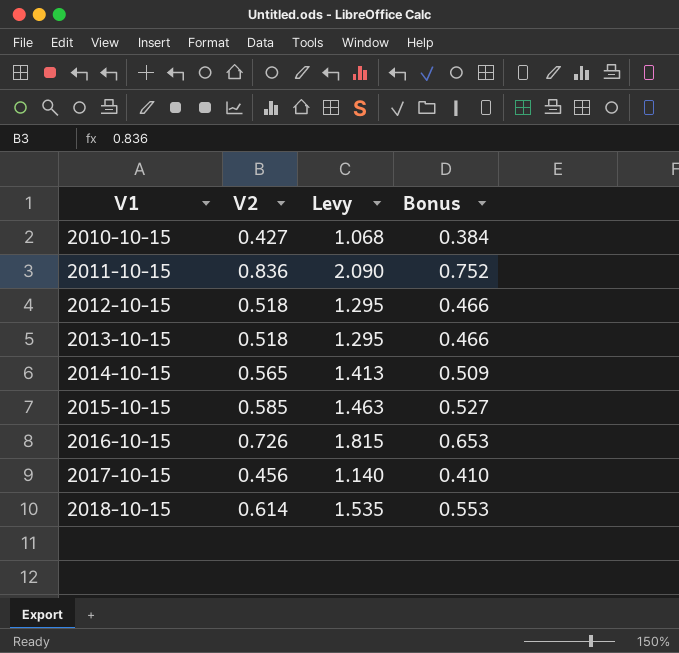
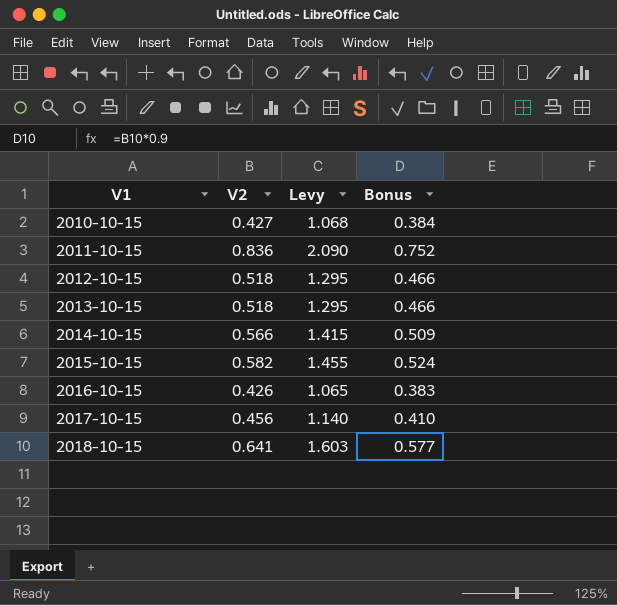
2014-10-15 | V2: 0.565 -> 0.566
2014-10-15 | Levy: 1.413 -> 1.415
2015-10-15 | V2: 0.585 -> 0.582
2015-10-15 | Levy: 1.463 -> 1.455
2015-10-15 | Bonus: 0.527 -> 0.524
2016-10-15 | V2: 0.726 -> 0.426
2016-10-15 | Levy: 1.815 -> 1.065
2016-10-15 | Bonus: 0.653 -> 0.383
2018-10-15 | V2: 0.614 -> 0.641
2018-10-15 | Levy: 1.535 -> 1.603
2018-10-15 | Bonus: 0.553 -> 0.577

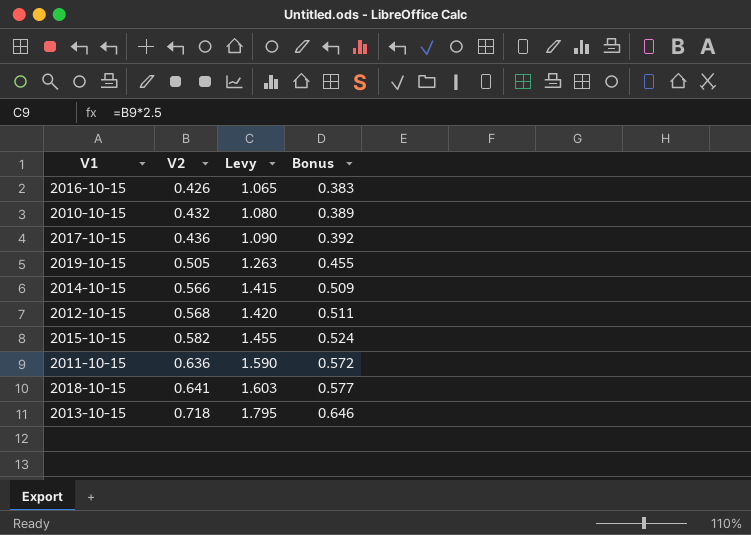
row order: V1 ascending -> V2 ascending
2010-10-15 | V2: 0.427 -> 0.432
2010-10-15 | Levy: 1.068 -> 1.080
2010-10-15 | Bonus: 0.384 -> 0.389
2017-10-15 | V2: 0.456 -> 0.436
2017-10-15 | Levy: 1.140 -> 1.090
2017-10-15 | Bonus: 0.410 -> 0.392
row 2019-10-15: none -> 0.505 | 1.263 | 0.455
2012-10-15 | V2: 0.518 -> 0.568
2012-10-15 | Levy: 1.295 -> 1.420
2012-10-15 | Bonus: 0.466 -> 0.511
2011-10-15 | V2: 0.836 -> 0.636
2011-10-15 | Levy: 2.090 -> 1.590
2011-10-15 | Bonus: 0.752 -> 0.572
2013-10-15 | V2: 0.518 -> 0.718
2013-10-15 | Levy: 1.295 -> 1.795
2013-10-15 | Bonus: 0.466 -> 0.646

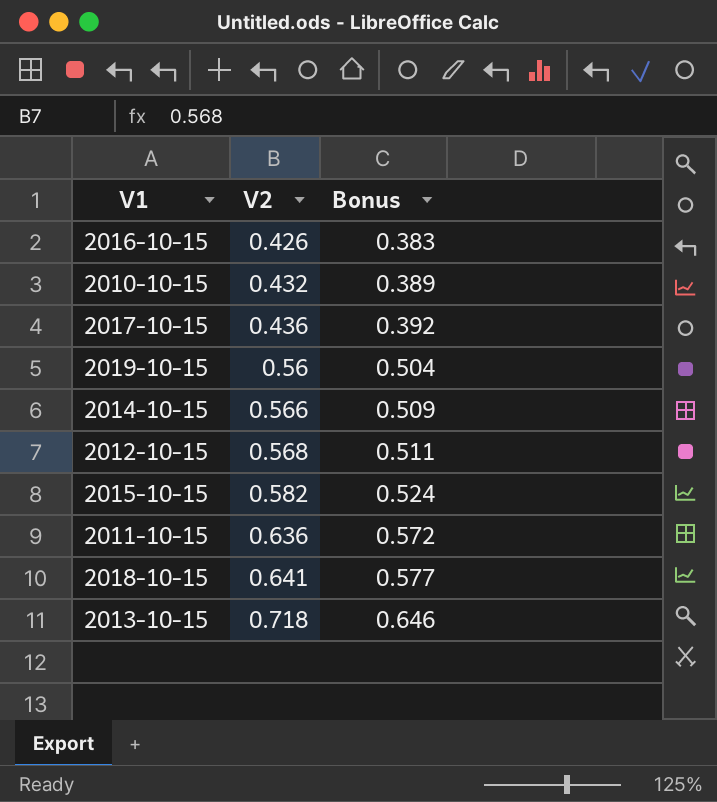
column Levy | formula: [V2] * 2.5 -> none
2019-10-15 | V2: 0.505 -> 0.56
2019-10-15 | Bonus: 0.455 -> 0.504

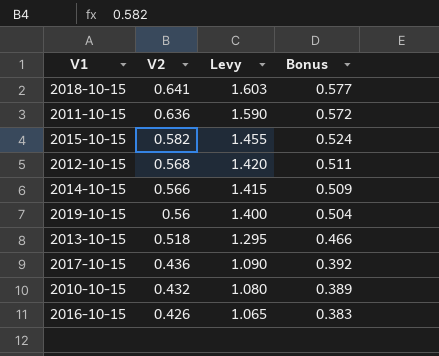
row order: V2 ascending -> V2 descending
column Levy | formula: none -> [V2] * 2.5
2013-10-15 | V2: 0.718 -> 0.518
2013-10-15 | Bonus: 0.646 -> 0.466

